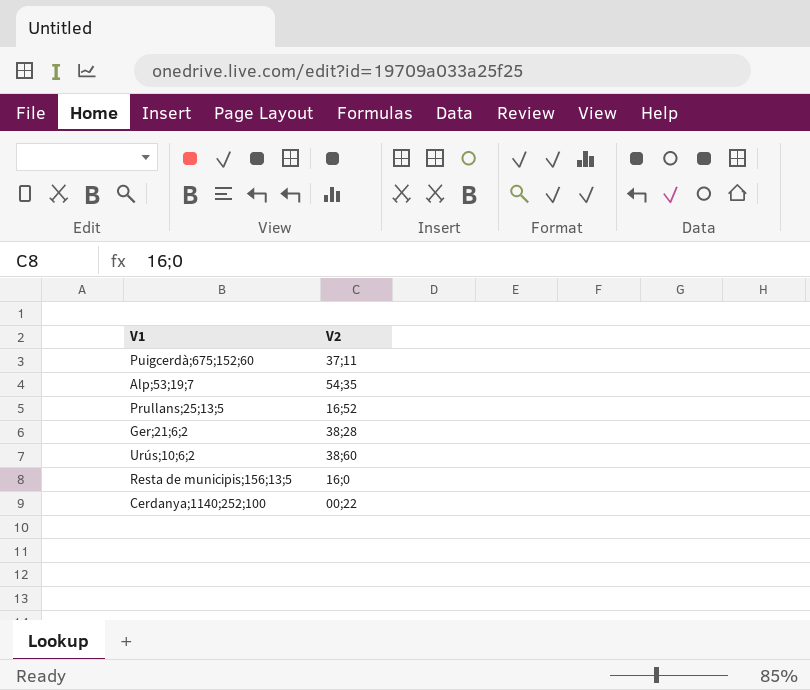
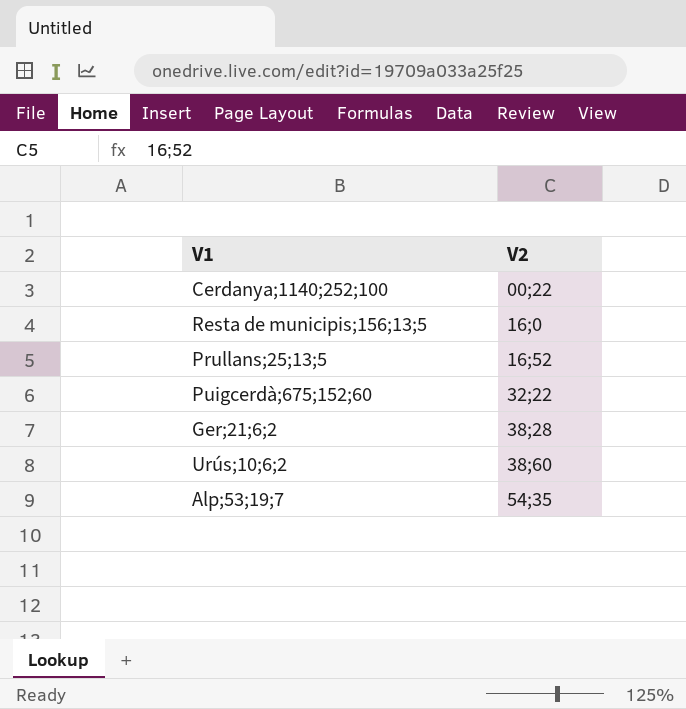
row order: none -> V2 ascending
Puigcerdà;675;152;60 | V2: 37;11 -> 32;22

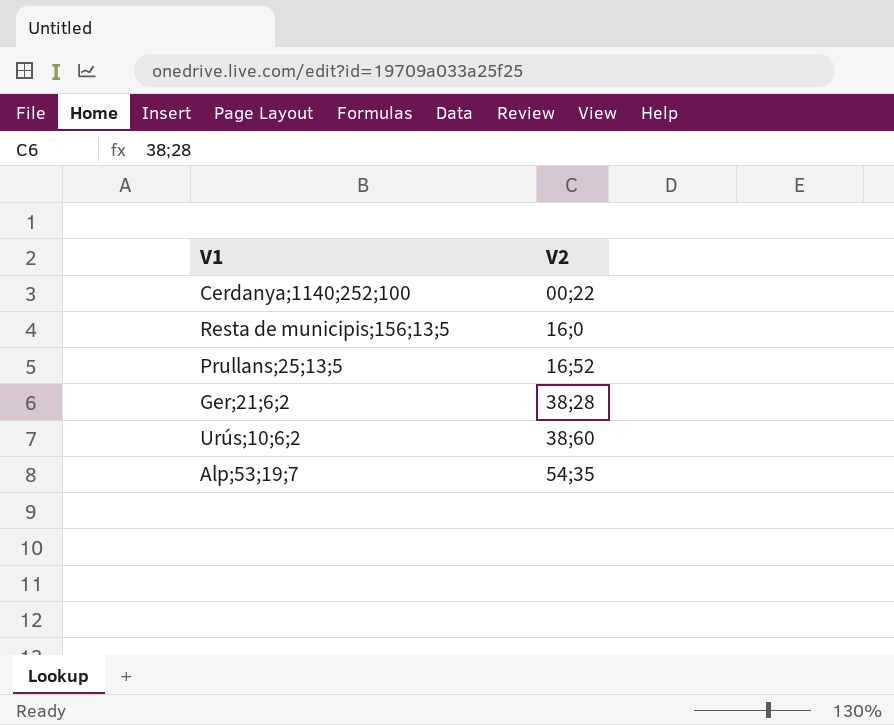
row Puigcerdà;675;152;60: 32;22 -> none

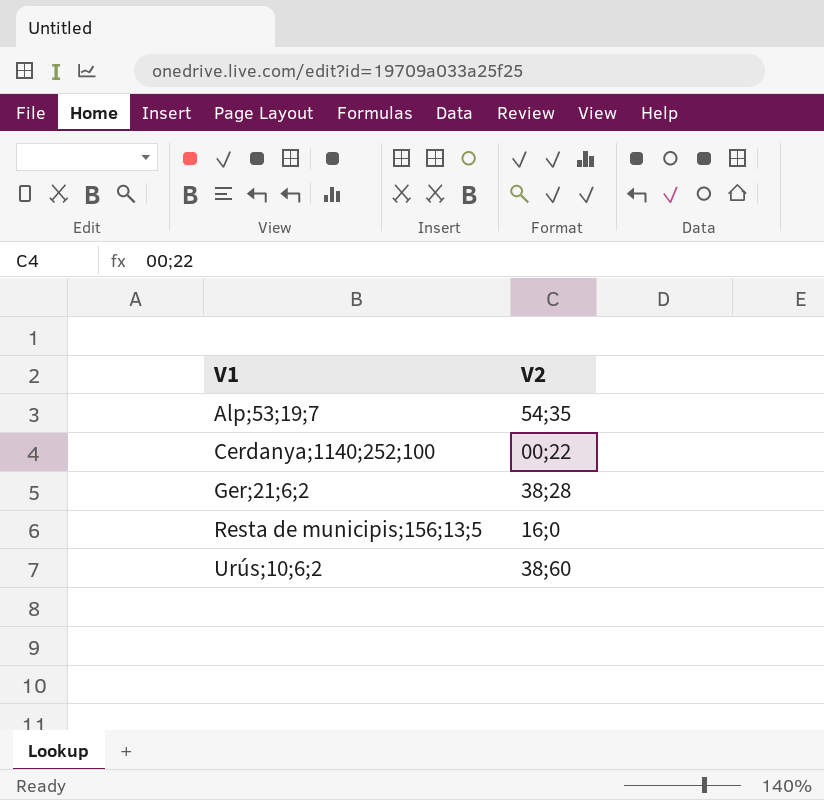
row order: V2 ascending -> V1 ascending
row Prullans;25;13;5: 16;52 -> none

